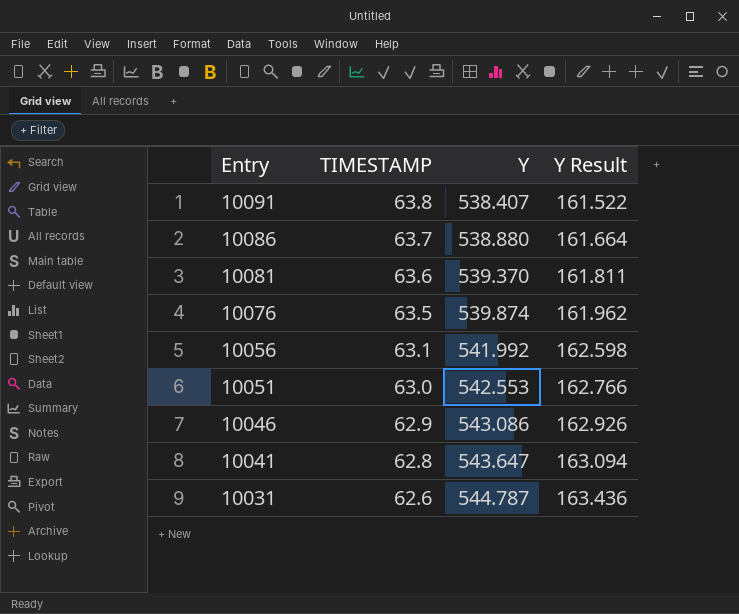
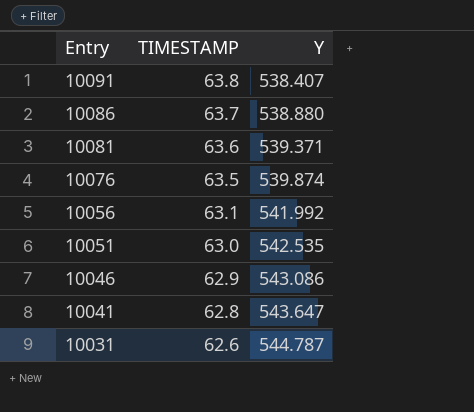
column Y Result | formula: [Y] * 0.3 -> none
10081 | Y: 539.370 -> 539.371
10051 | Y: 542.553 -> 542.535

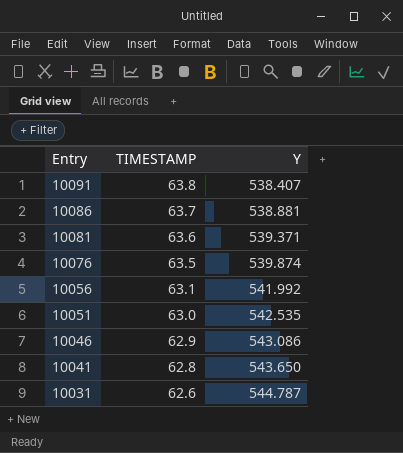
10086 | Y: 538.880 -> 538.881
10041 | Y: 543.647 -> 543.650

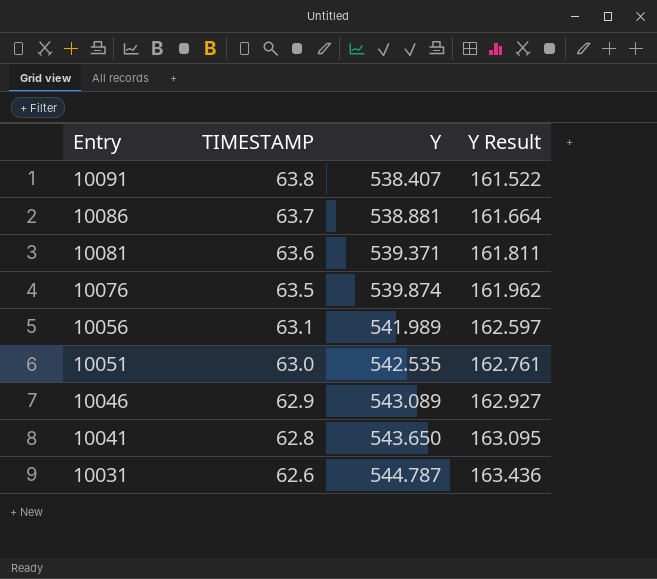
column Y Result | formula: none -> [Y] * 0.3
10056 | Y: 541.992 -> 541.989
10046 | Y: 543.086 -> 543.089

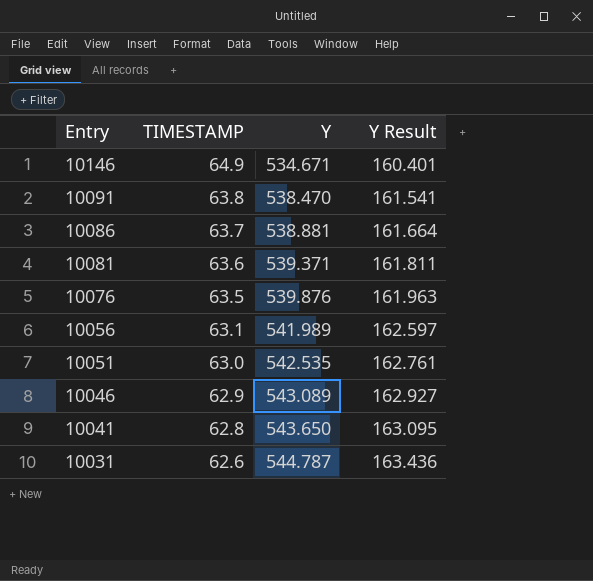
row 10146: none -> 64.9 | 534.671 | 160.401
10091 | Y: 538.407 -> 538.470
10091 | Y Result: 161.522 -> 161.541
10076 | Y: 539.874 -> 539.876
10076 | Y Result: 161.962 -> 161.963

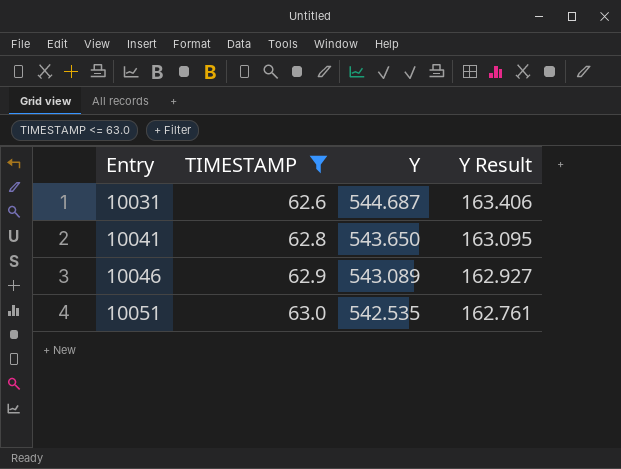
filter: none -> TIMESTAMP <= 63.0
row order: Entry descending -> Entry ascending
10031 | Y: 544.787 -> 544.687
10031 | Y Result: 163.436 -> 163.406

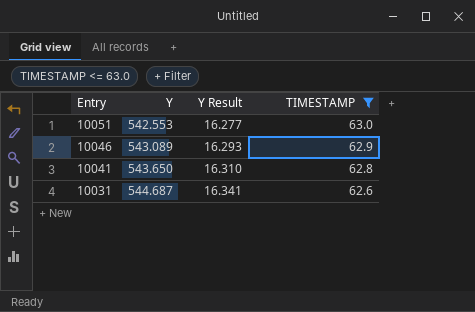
row order: Entry ascending -> Entry descending
column Y Result | formula: [Y] * 0.3 -> [Y] * 0.03
column TIMESTAMP | position: 2 -> 4
10051 | Y: 542.535 -> 542.553

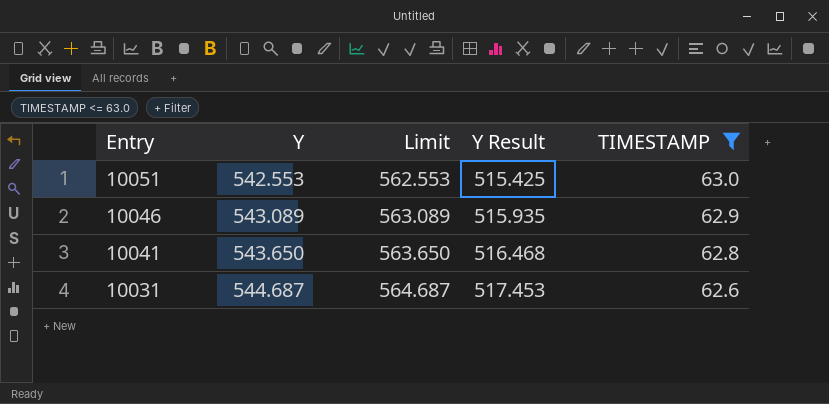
column Limit | formula: none -> [Y] + 20
column Y Result | formula: [Y] * 0.03 -> [Y] * 0.95

